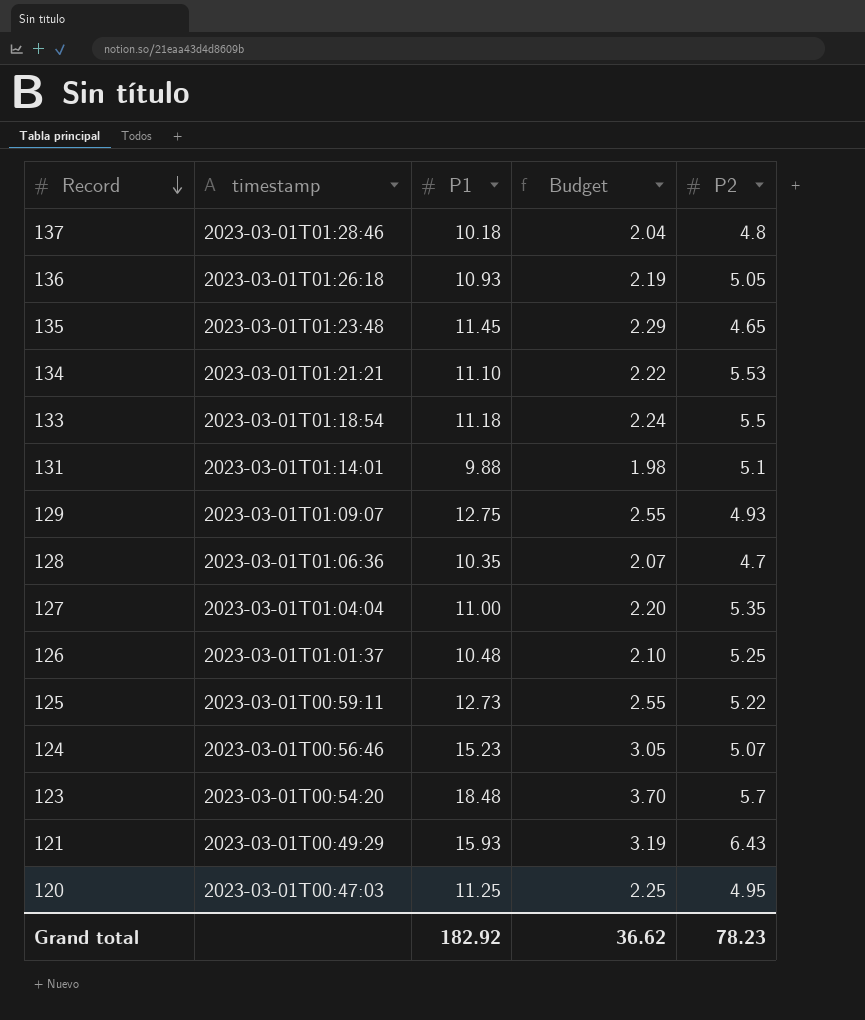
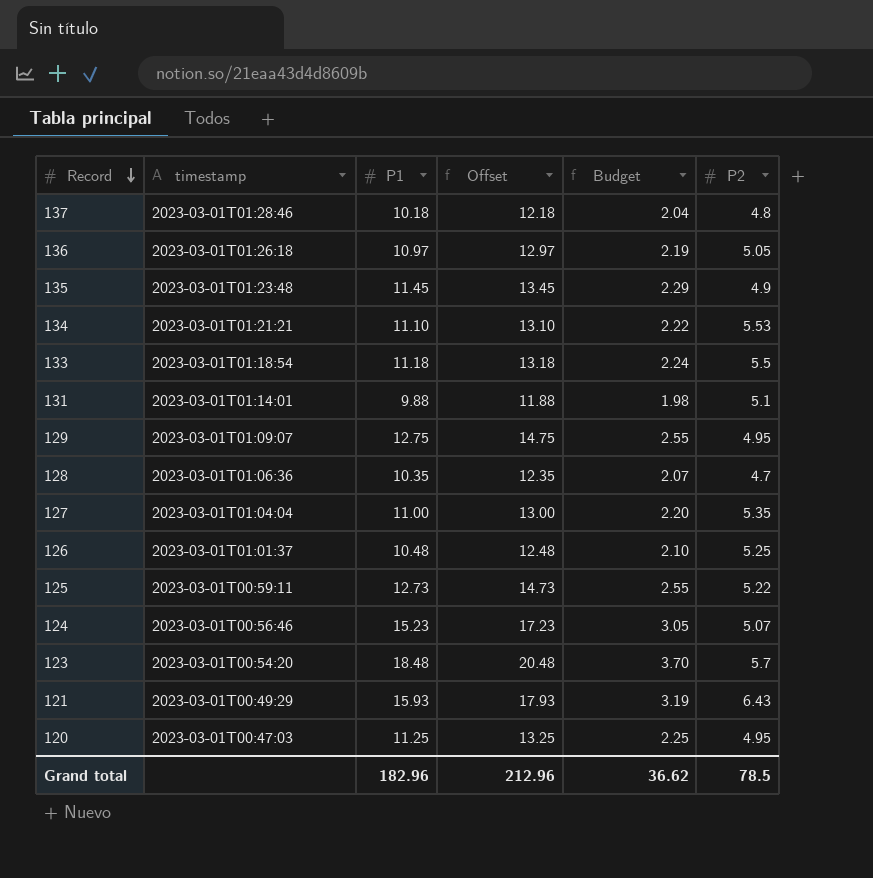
column Offset | formula: none -> [P1] + 2
136 | P1: 10.93 -> 10.97
135 | P2: 4.65 -> 4.9
129 | P2: 4.93 -> 4.95
Grand total | P1: 182.92 -> 182.96
Grand total | P2: 78.23 -> 78.5

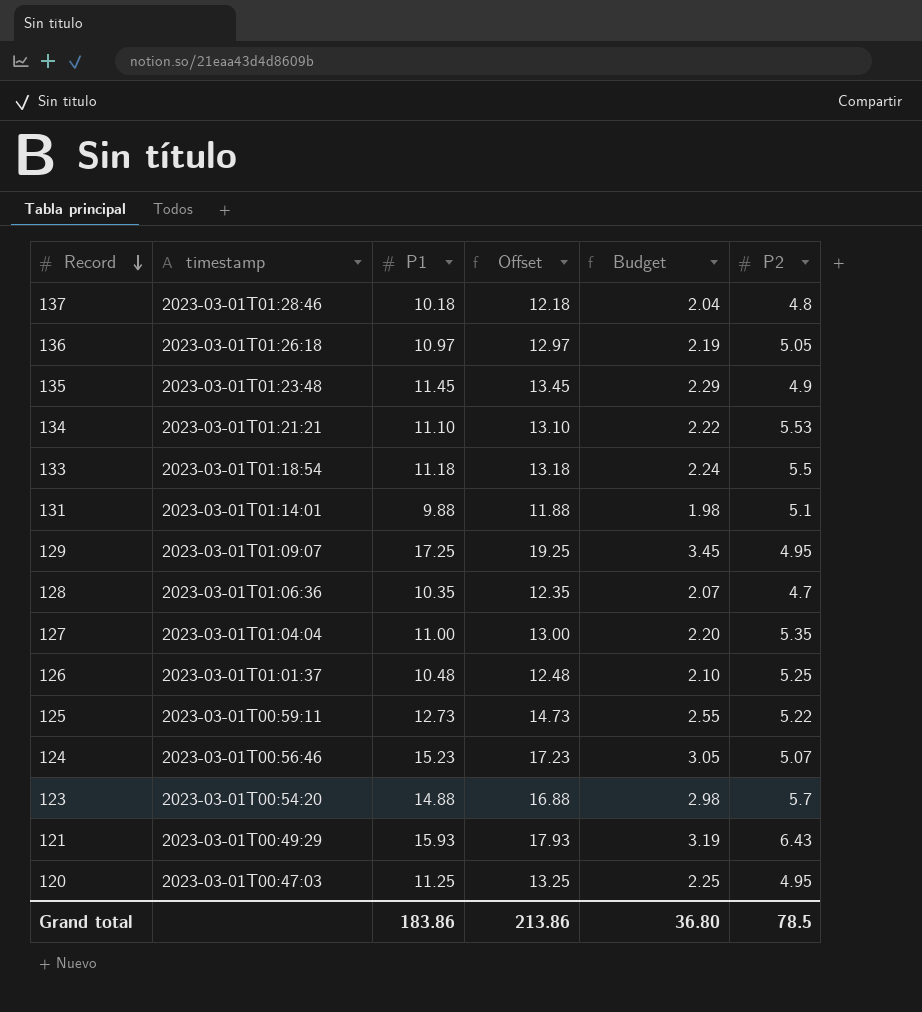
129 | P1: 12.75 -> 17.25
129 | Offset: 14.75 -> 19.25
129 | Budget: 2.55 -> 3.45
123 | P1: 18.48 -> 14.88
123 | Offset: 20.48 -> 16.88
123 | Budget: 3.70 -> 2.98
Grand total | P1: 182.96 -> 183.86
Grand total | Offset: 212.96 -> 213.86
Grand total | Budget: 36.62 -> 36.80

